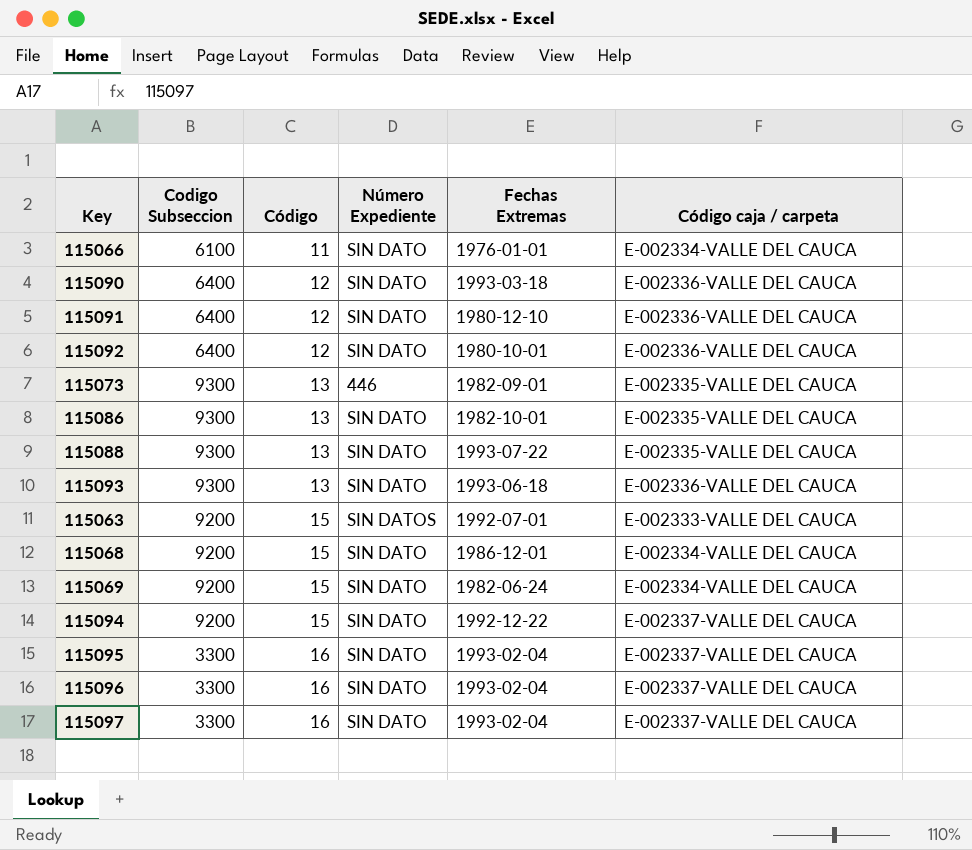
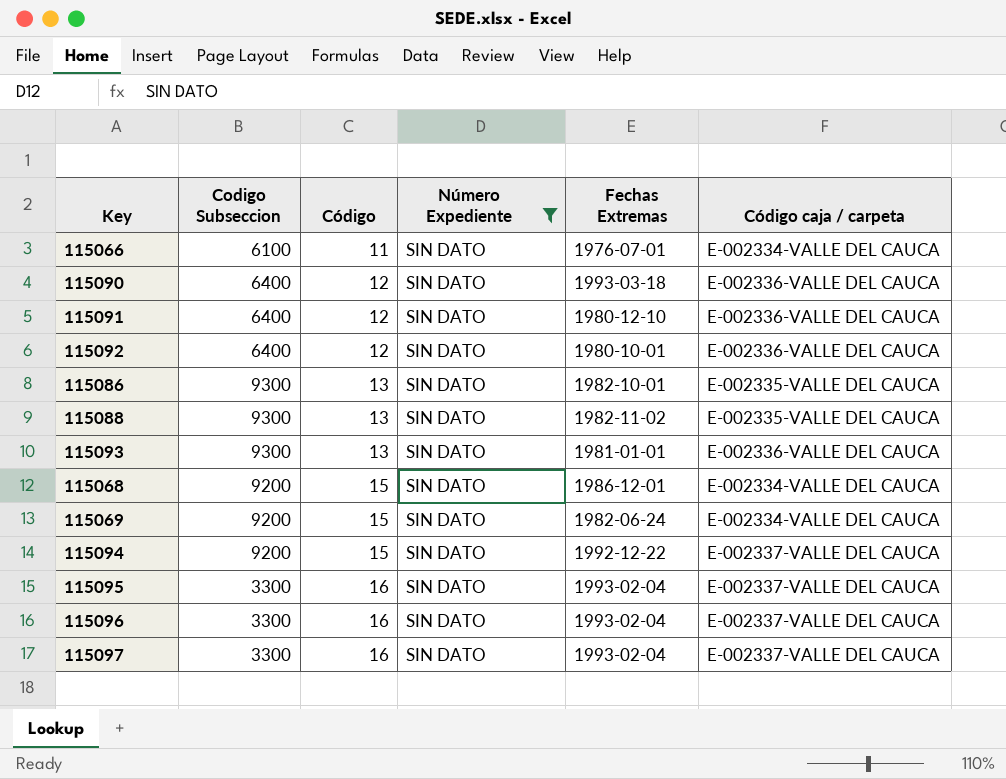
filter: none -> Número Expediente = SIN DATO
115066 | Fechas Extremas: 1976-01-01 -> 1976-07-01
115088 | Fechas Extremas: 1993-07-22 -> 1982-11-02
115093 | Fechas Extremas: 1993-06-18 -> 1981-01-01

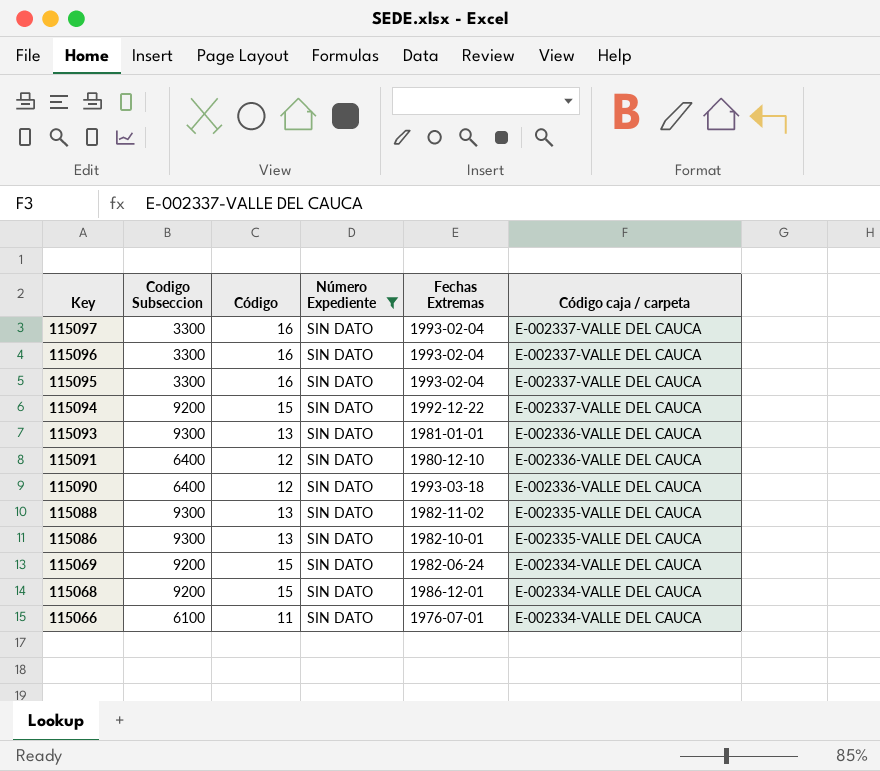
row order: Código ascending -> Key descending
row 115092: 6400 | 12 | SIN DATO | 1980-10-01 | E-002336-VALLE DEL CAUCA -> none

